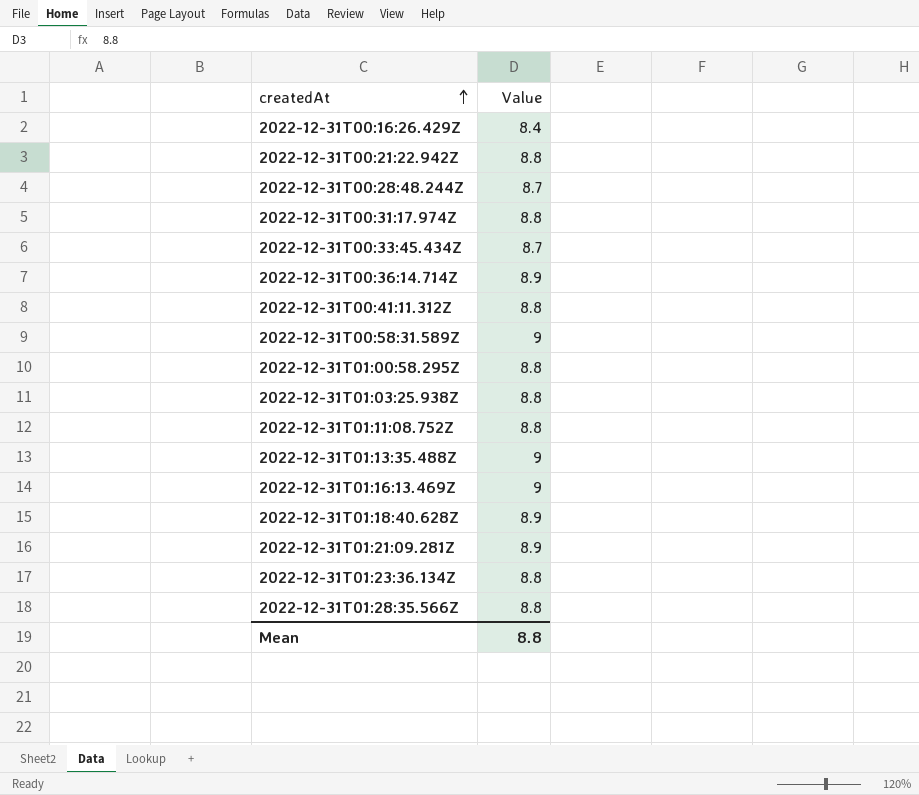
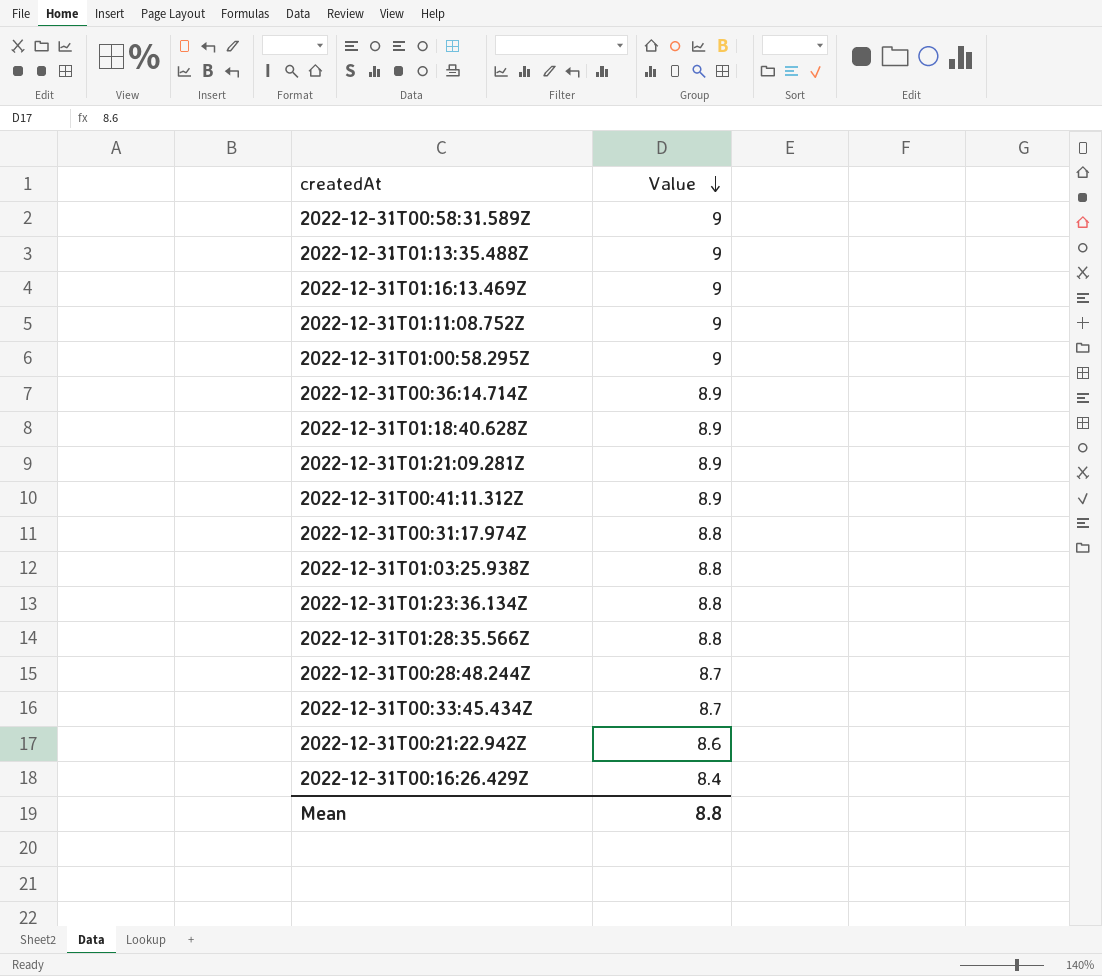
row order: createdAt ascending -> Value descending
2022-12-31T01:11:08.752Z | Value: 8.8 -> 9
2022-12-31T01:00:58.295Z | Value: 8.8 -> 9
2022-12-31T00:41:11.312Z | Value: 8.8 -> 8.9
2022-12-31T00:21:22.942Z | Value: 8.8 -> 8.6

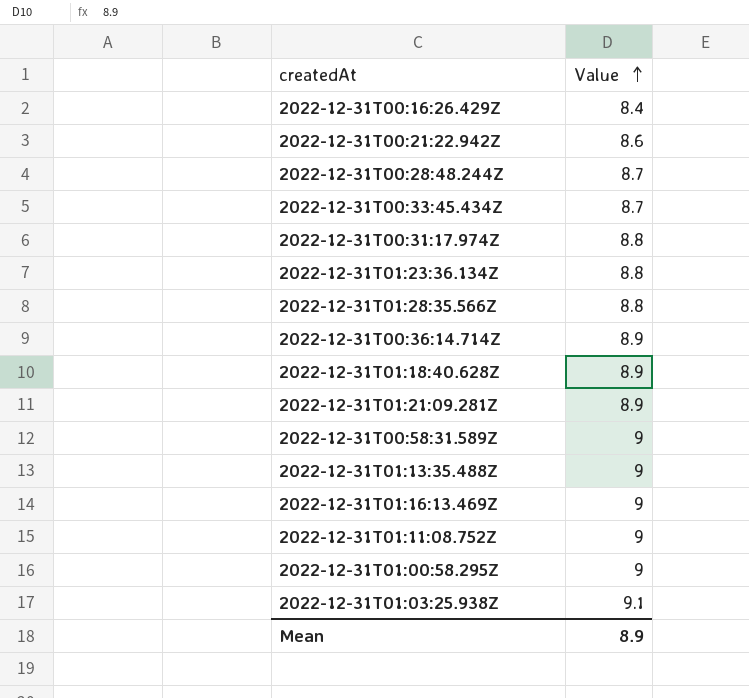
row order: Value descending -> Value ascending
row 2022-12-31T00:41:11.312Z: 8.9 -> none
2022-12-31T01:03:25.938Z | Value: 8.8 -> 9.1
Mean | Value: 8.8 -> 8.9

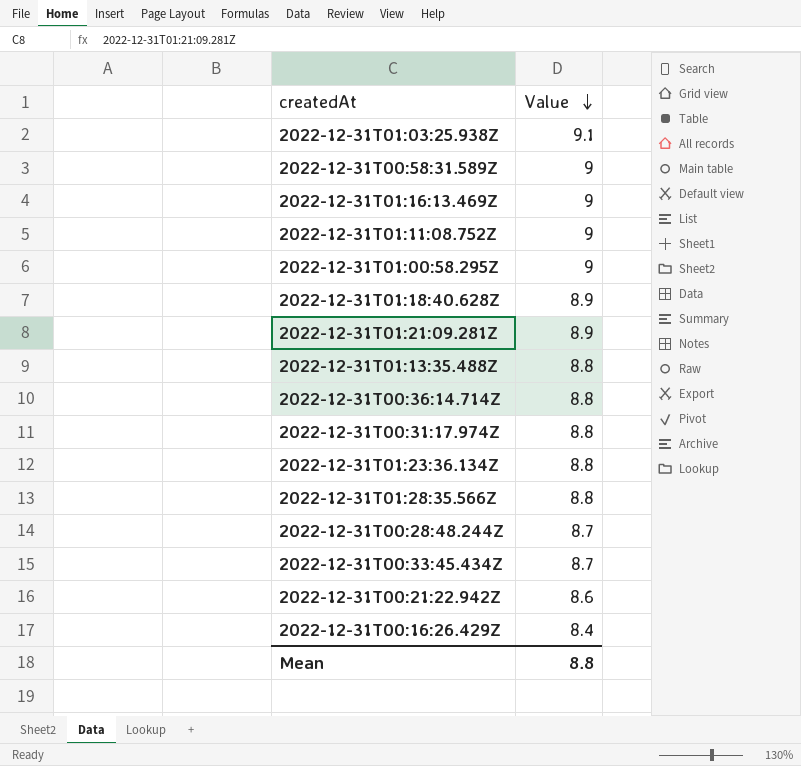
row order: Value ascending -> Value descending
2022-12-31T01:13:35.488Z | Value: 9 -> 8.8
2022-12-31T00:36:14.714Z | Value: 8.9 -> 8.8
Mean | Value: 8.9 -> 8.8

